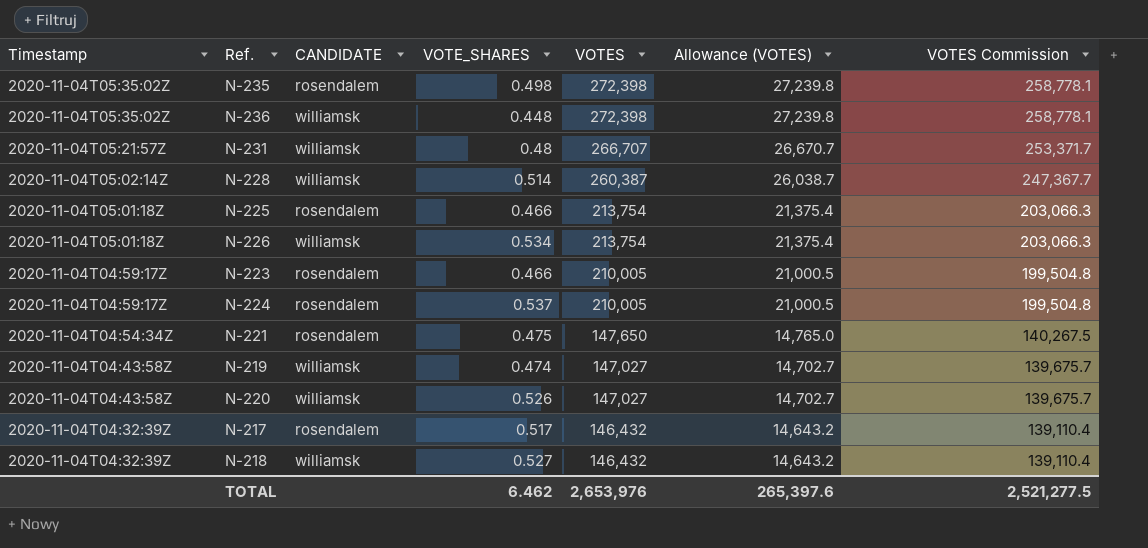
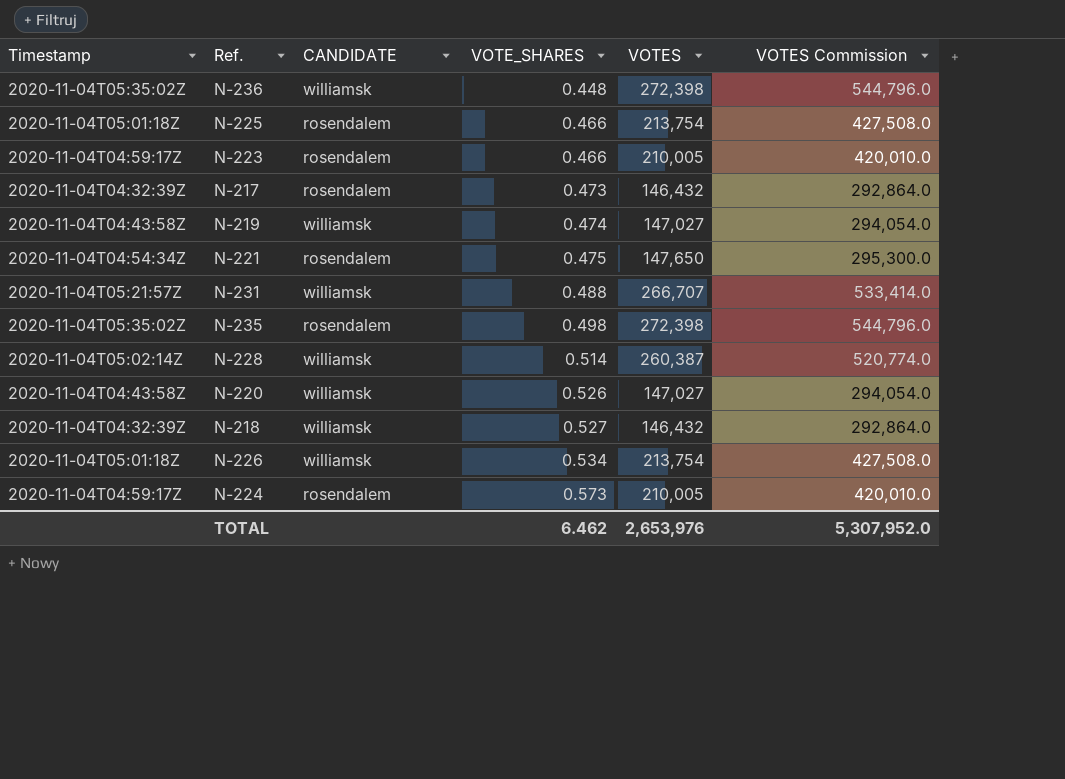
row order: Timestamp descending -> VOTE_SHARES ascending
column Allowance (VOTES) | formula: [VOTES] * 0.1 -> none
column VOTES Commission | formula: [VOTES] * 0.95 -> [VOTES] * 2
N-217 | VOTE_SHARES: 0.517 -> 0.473
N-231 | VOTE_SHARES: 0.48 -> 0.488
N-224 | VOTE_SHARES: 0.537 -> 0.573
TOTAL | VOTES Commission: 2,521,277.5 -> 5,307,952.0

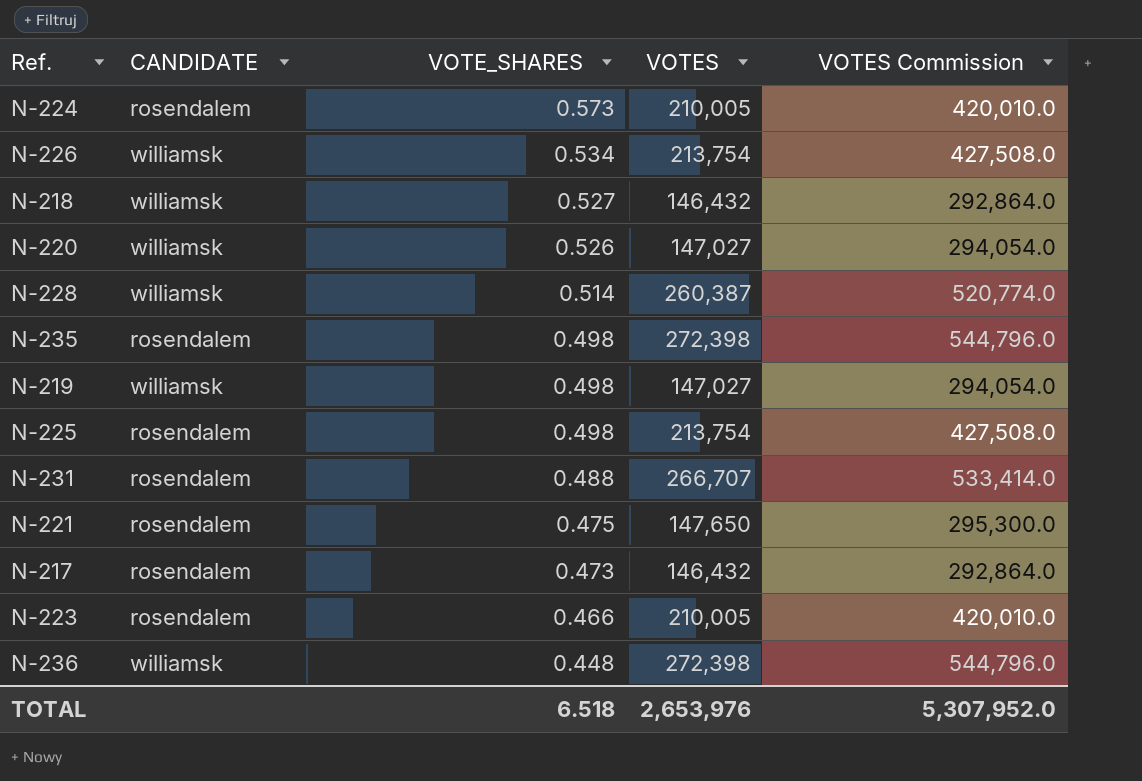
row order: VOTE_SHARES ascending -> VOTE_SHARES descending
column Timestamp | position: 1 -> none
N-219 | VOTE_SHARES: 0.474 -> 0.498
N-225 | VOTE_SHARES: 0.466 -> 0.498
N-231 | CANDIDATE: williamsk -> rosendalem
TOTAL | VOTE_SHARES: 6.462 -> 6.518

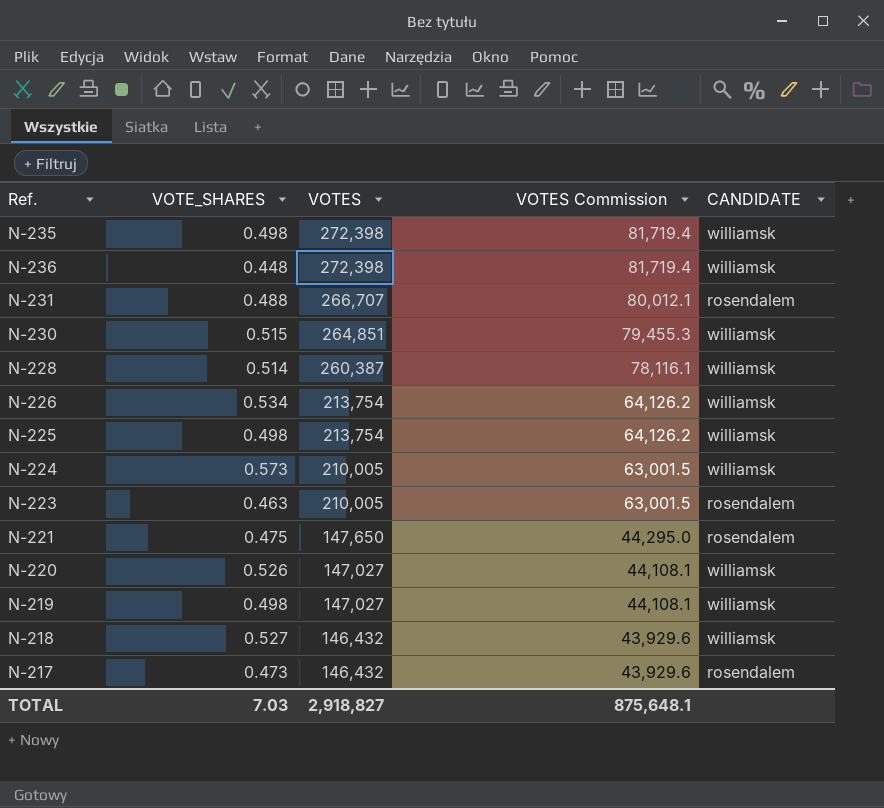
row order: VOTE_SHARES descending -> VOTES descending
column VOTES Commission | formula: [VOTES] * 2 -> [VOTES] * 0.3
column CANDIDATE | position: 2 -> 5
N-235 | CANDIDATE: rosendalem -> williamsk
row N-230: none -> 0.515 | 264,851 | 79,455.3 | williamsk
N-225 | CANDIDATE: rosendalem -> williamsk
N-224 | CANDIDATE: rosendalem -> williamsk
N-223 | VOTE_SHARES: 0.466 -> 0.463
TOTAL | VOTE_SHARES: 6.518 -> 7.03
TOTAL | VOTES: 2,653,976 -> 2,918,827
TOTAL | VOTES Commission: 5,307,952.0 -> 875,648.1

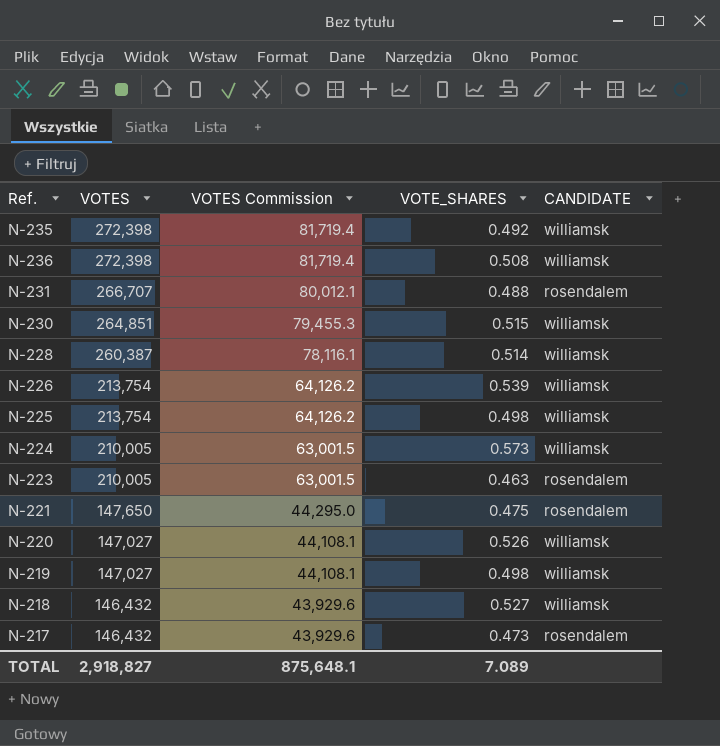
column VOTE_SHARES | position: 2 -> 4
N-235 | VOTE_SHARES: 0.498 -> 0.492
N-236 | VOTE_SHARES: 0.448 -> 0.508
N-226 | VOTE_SHARES: 0.534 -> 0.539
TOTAL | VOTE_SHARES: 7.03 -> 7.089

